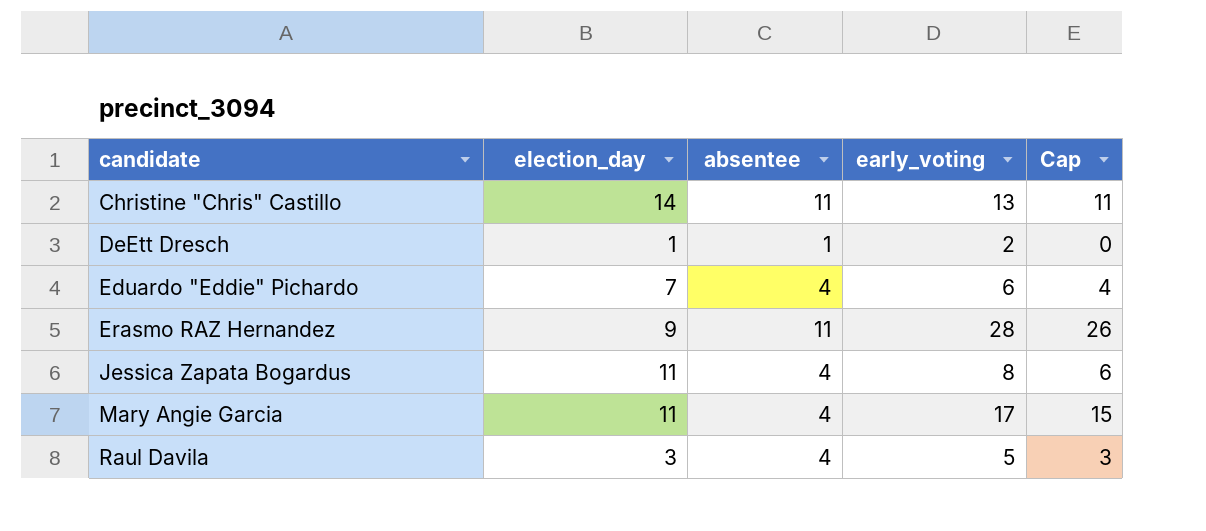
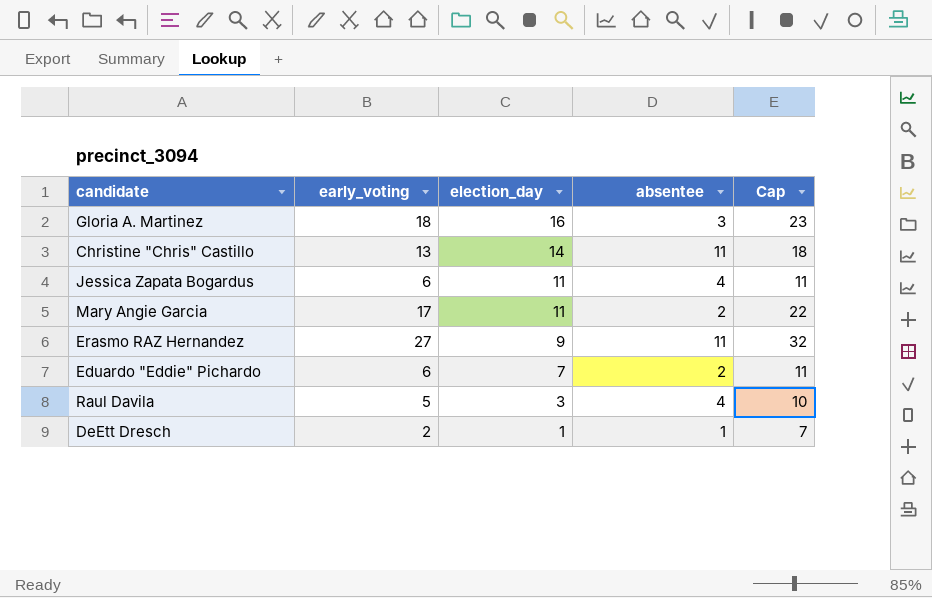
row order: candidate ascending -> election_day descending
column early_voting | position: 4 -> 2
column Cap | formula: [early_voting] - 2 -> [early_voting] + 5
row Gloria A. Martinez: none -> 18 | 16 | 3 | 23
Jessica Zapata Bogardus | early_voting: 8 -> 6
Mary Angie Garcia | absentee: 4 -> 2
Erasmo RAZ Hernandez | early_voting: 28 -> 27
Eduardo "Eddie" Pichardo | absentee: 4 -> 2

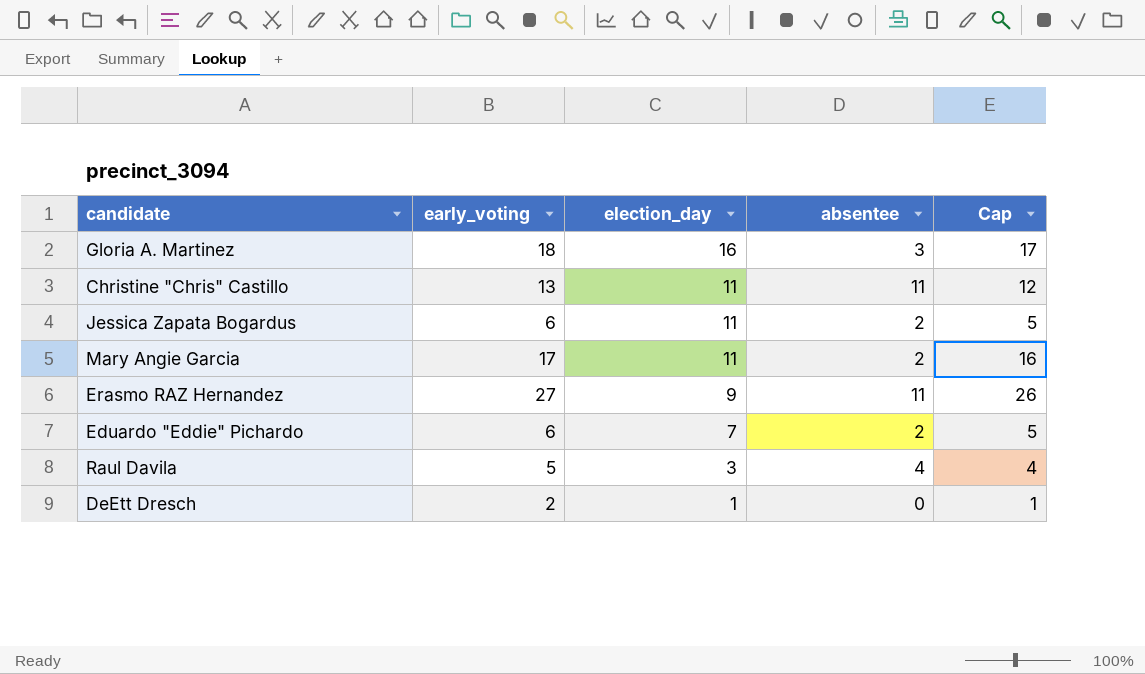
column Cap | formula: [early_voting] + 5 -> [early_voting] - 1
Christine "Chris" Castillo | election_day: 14 -> 11
Jessica Zapata Bogardus | absentee: 4 -> 2
DeEtt Dresch | absentee: 1 -> 0

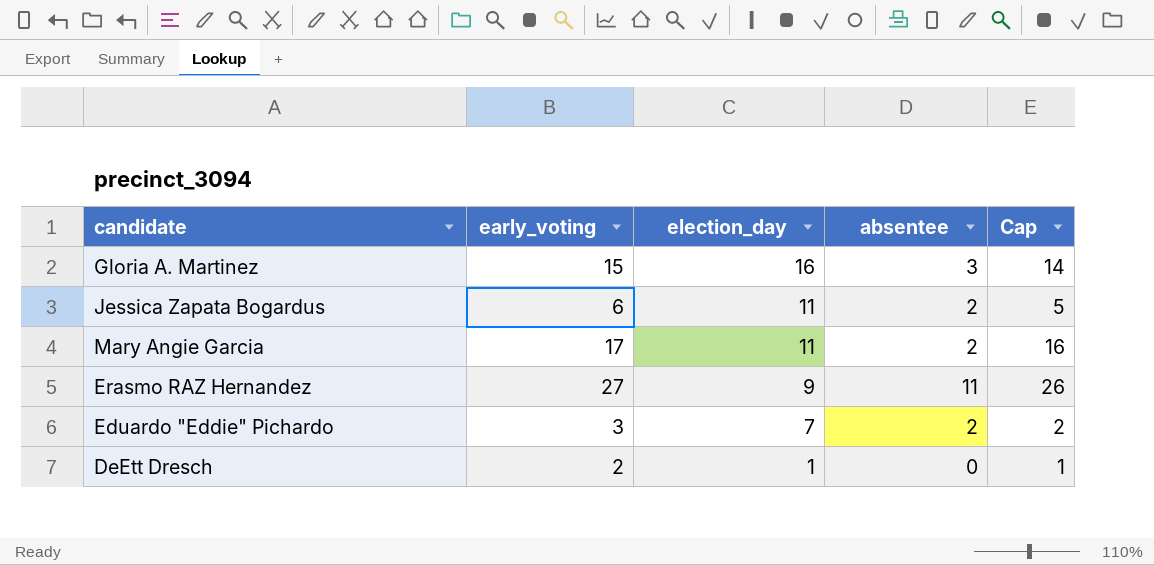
row Christine "Chris" Castillo: 13 | 11 | 11 | 12 -> none
row Raul Davila: 5 | 3 | 4 | 4 -> none
Gloria A. Martinez | early_voting: 18 -> 15
Gloria A. Martinez | Cap: 17 -> 14
Eduardo "Eddie" Pichardo | early_voting: 6 -> 3
Eduardo "Eddie" Pichardo | Cap: 5 -> 2

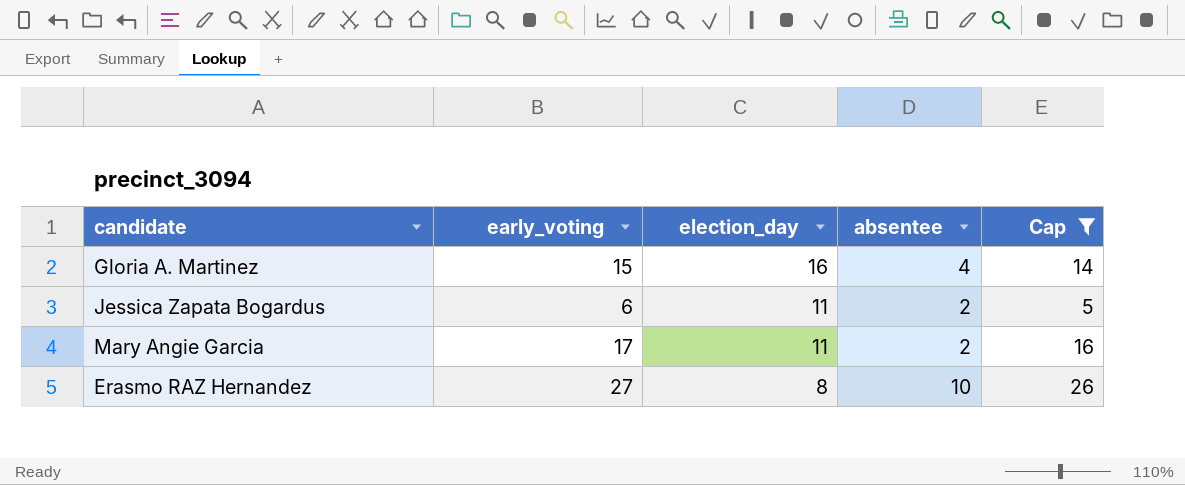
filter: none -> Cap >= 5
Gloria A. Martinez | absentee: 3 -> 4
Erasmo RAZ Hernandez | election_day: 9 -> 8
Erasmo RAZ Hernandez | absentee: 11 -> 10

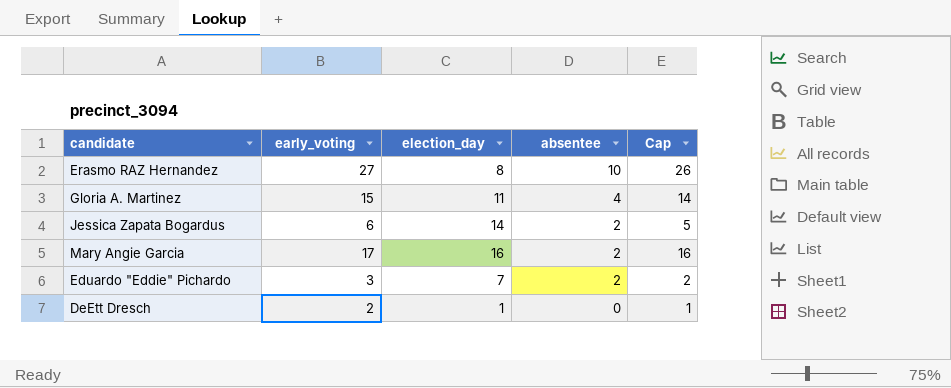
filter: Cap >= 5 -> none
row order: election_day descending -> absentee descending
Gloria A. Martinez | election_day: 16 -> 11
Jessica Zapata Bogardus | election_day: 11 -> 14
Mary Angie Garcia | election_day: 11 -> 16

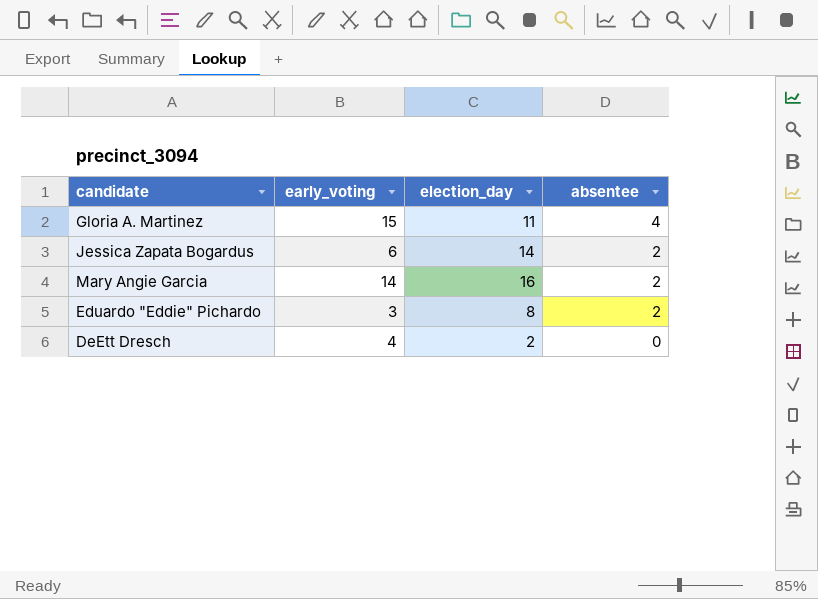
column Cap | formula: [early_voting] - 1 -> none
row Erasmo RAZ Hernandez: 27 | 8 | 10 | 26 -> none
Mary Angie Garcia | early_voting: 17 -> 14
Eduardo "Eddie" Pichardo | election_day: 7 -> 8
DeEtt Dresch | early_voting: 2 -> 4
DeEtt Dresch | election_day: 1 -> 2

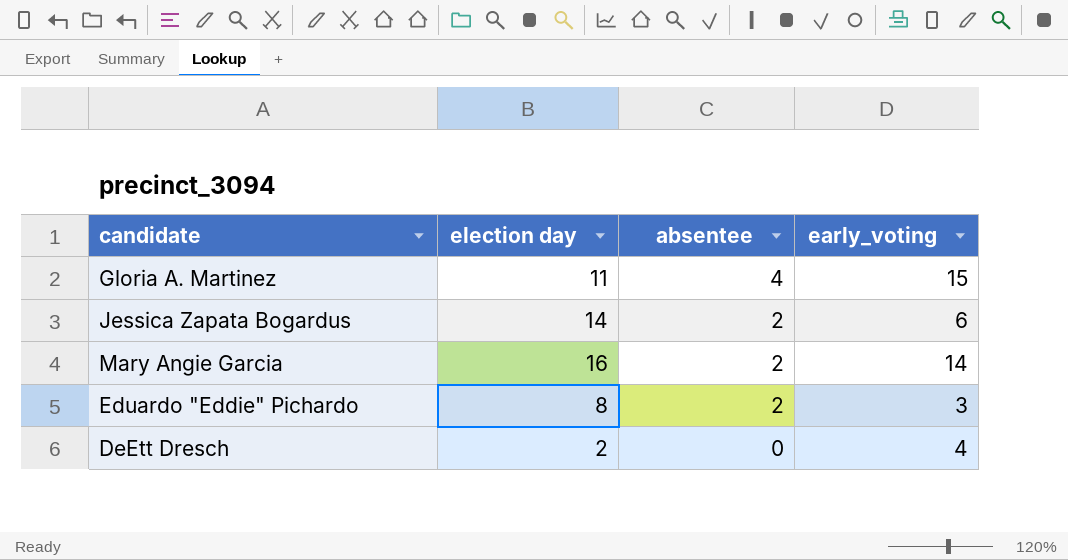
column name: election_day -> election day
column early_voting | position: 2 -> 4

